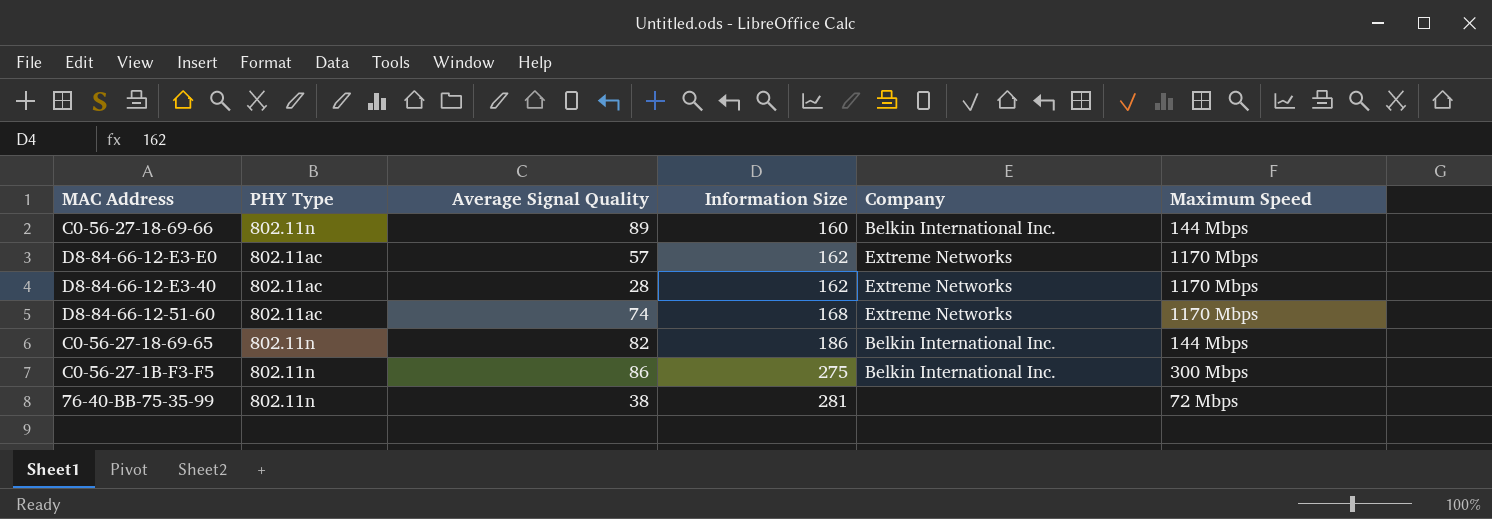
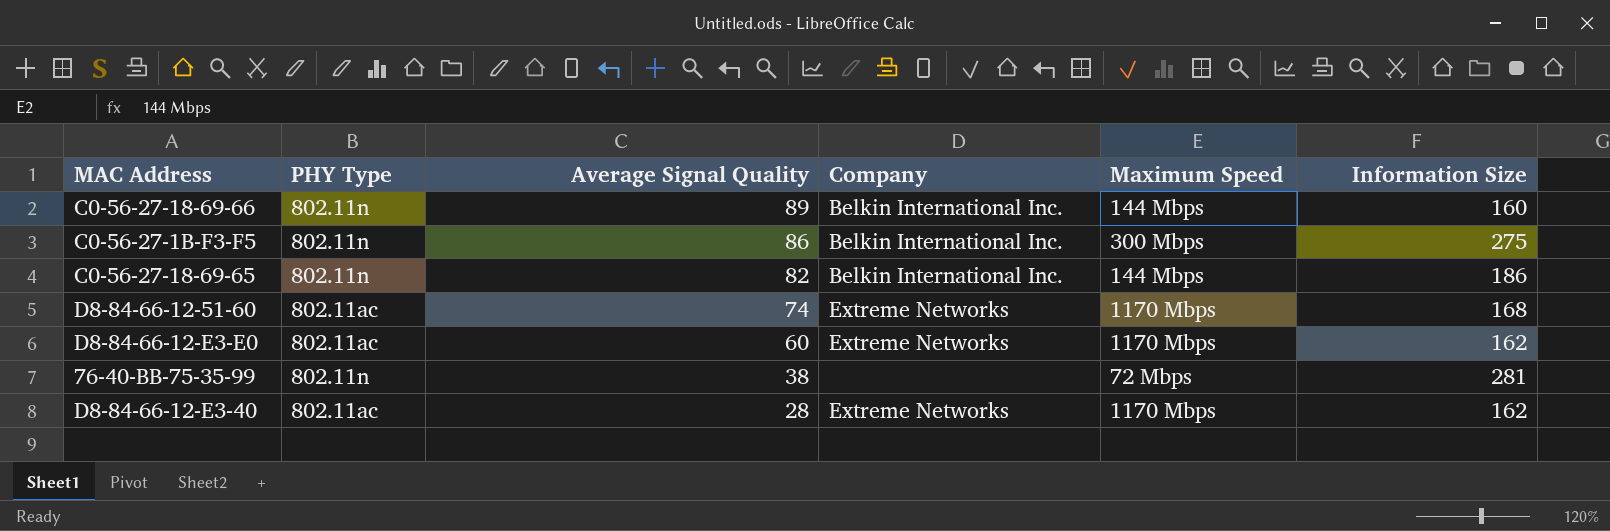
row order: Information Size ascending -> Average Signal Quality descending
column Information Size | position: 4 -> 6
D8-84-66-12-E3-E0 | Average Signal Quality: 57 -> 60

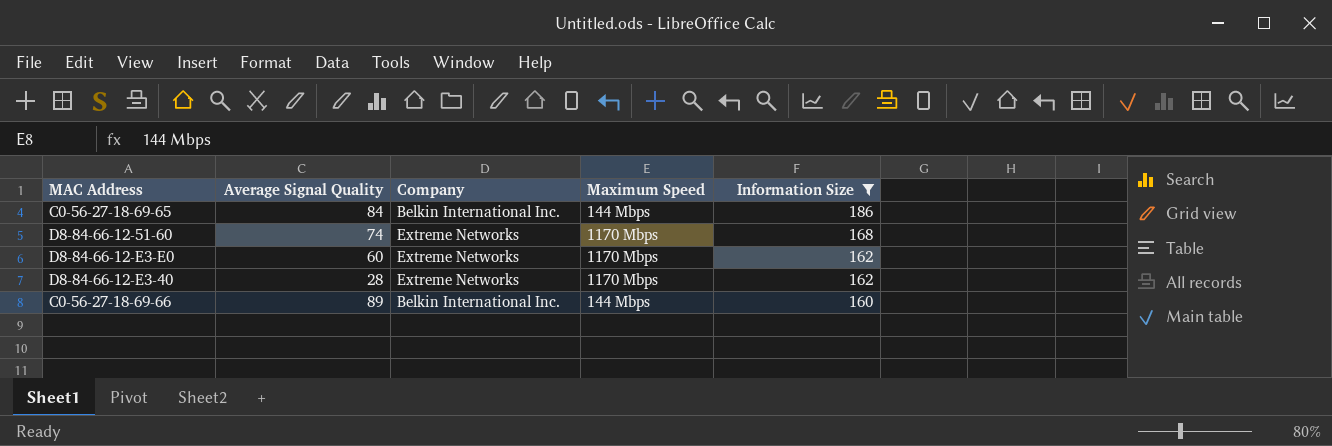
filter: none -> Information Size <= 186
row order: Average Signal Quality descending -> Information Size descending
column PHY Type | position: 2 -> none
C0-56-27-18-69-65 | Average Signal Quality: 82 -> 84

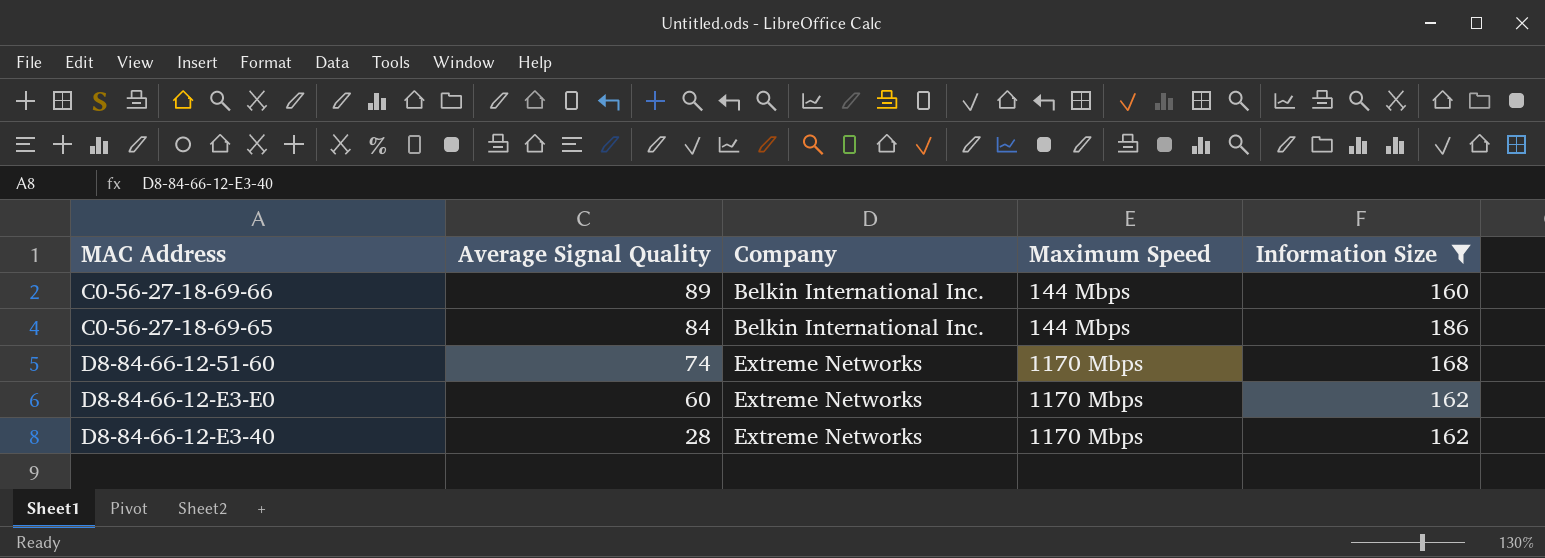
row order: Information Size descending -> Average Signal Quality descending

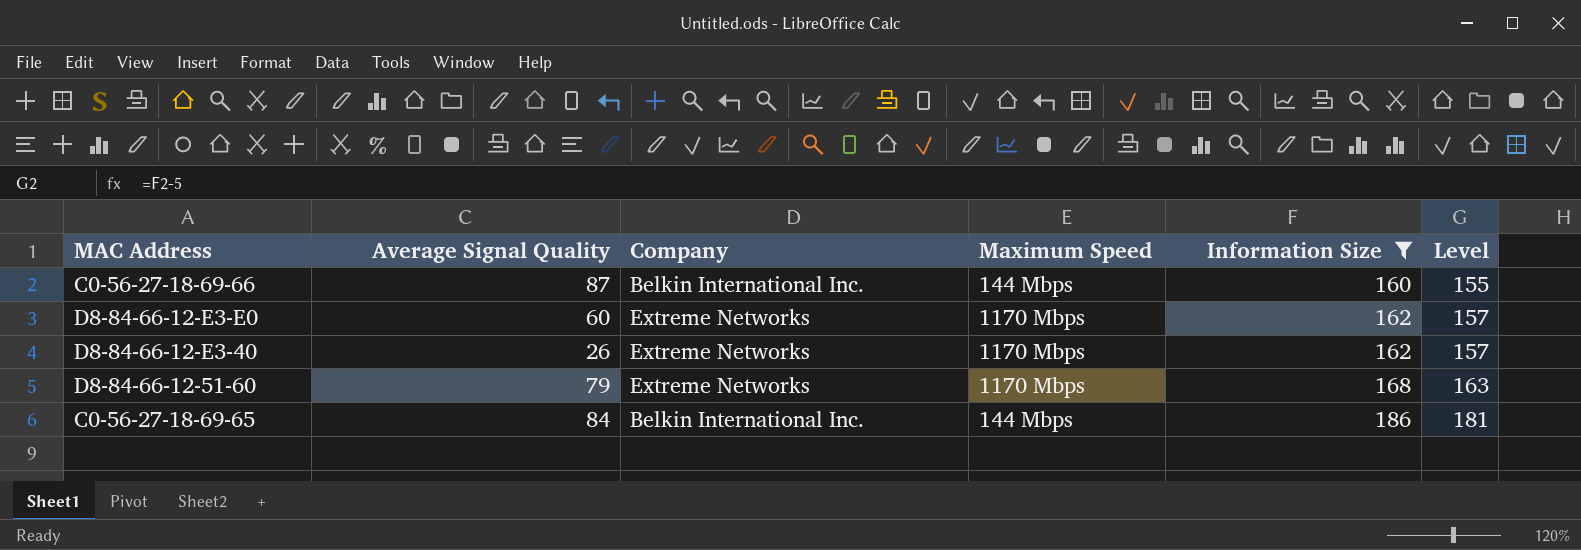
row order: Average Signal Quality descending -> Information Size ascending
column Level | formula: none -> [Information Size] - 5
C0-56-27-18-69-66 | Average Signal Quality: 89 -> 87
D8-84-66-12-E3-40 | Average Signal Quality: 28 -> 26
D8-84-66-12-51-60 | Average Signal Quality: 74 -> 79

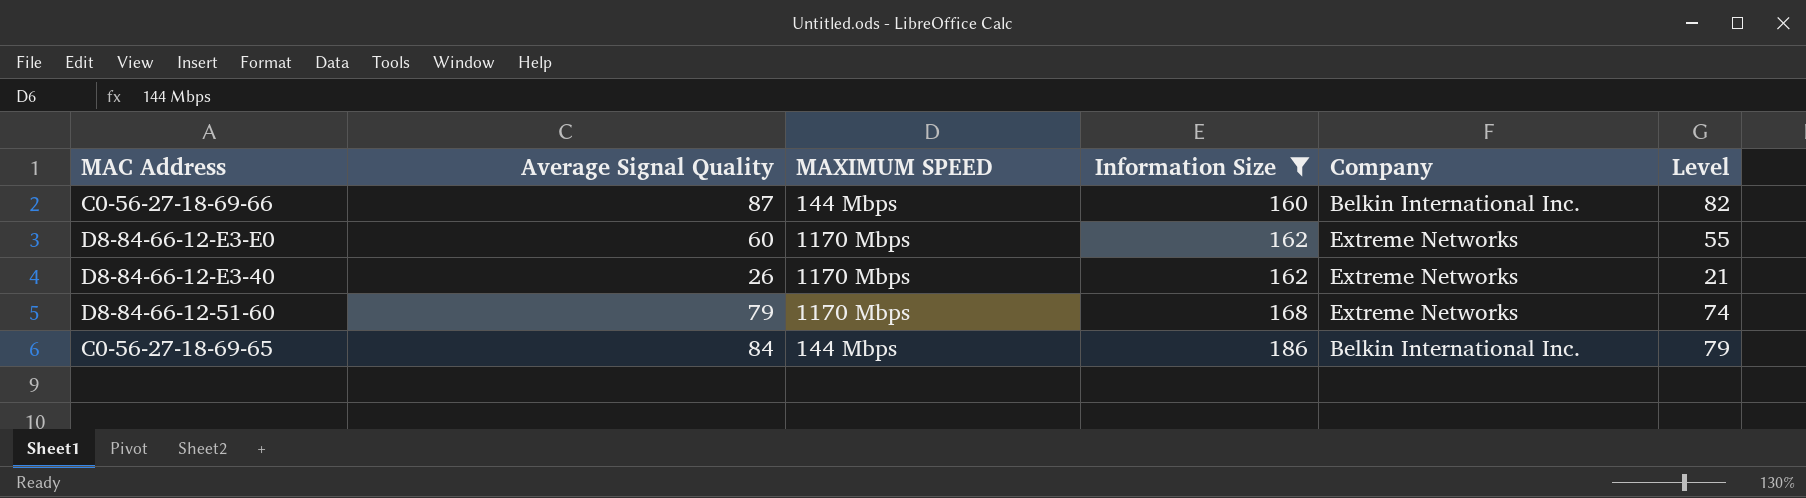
column name: Maximum Speed -> MAXIMUM SPEED
column Company | position: 3 -> 5
column Level | formula: [Information Size] - 5 -> [Average Signal Quality] - 5

